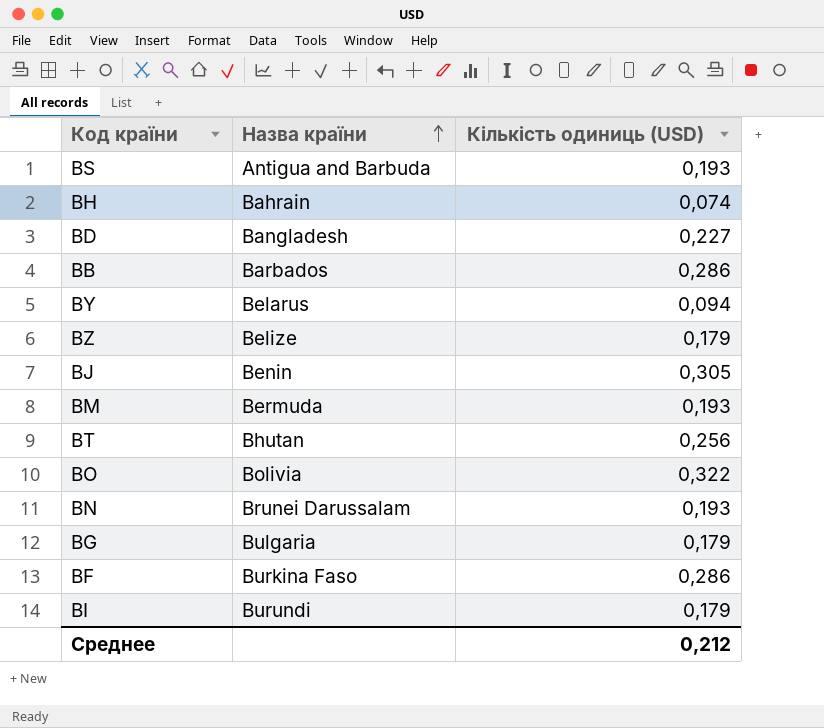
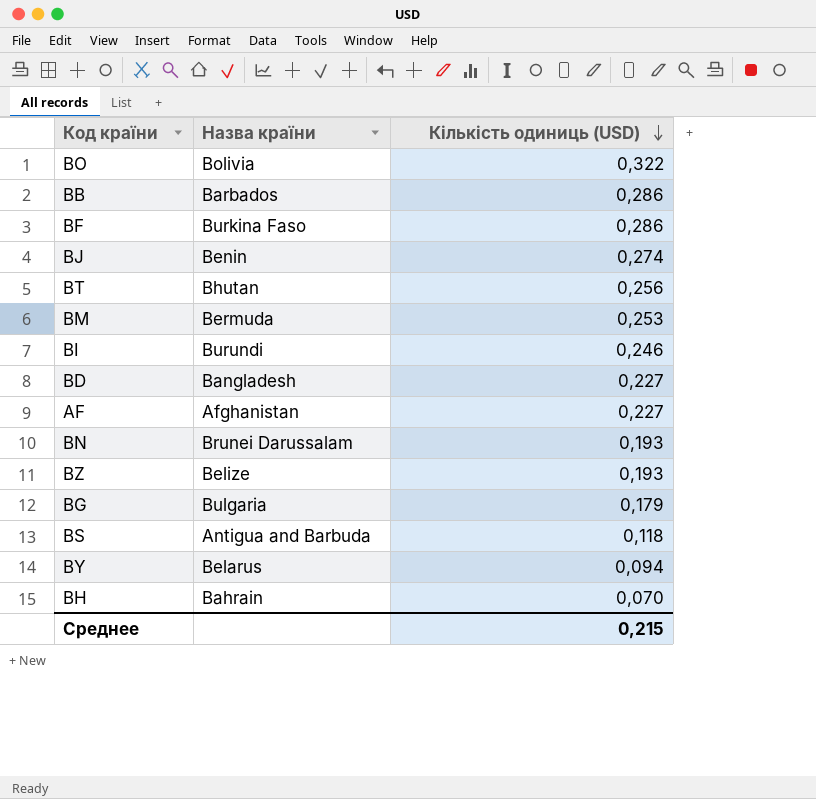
row order: Назва країни ascending -> Кількість одиниць (USD) descending
BJ | Кількість одиниць (USD): 0,305 -> 0,274
BM | Кількість одиниць (USD): 0,193 -> 0,253
BI | Кількість одиниць (USD): 0,179 -> 0,246
row AF: none -> Afghanistan | 0,227
BZ | Кількість одиниць (USD): 0,179 -> 0,193
BS | Кількість одиниць (USD): 0,193 -> 0,118
BH | Кількість одиниць (USD): 0,074 -> 0,070
Среднее | Кількість одиниць (USD): 0,212 -> 0,215

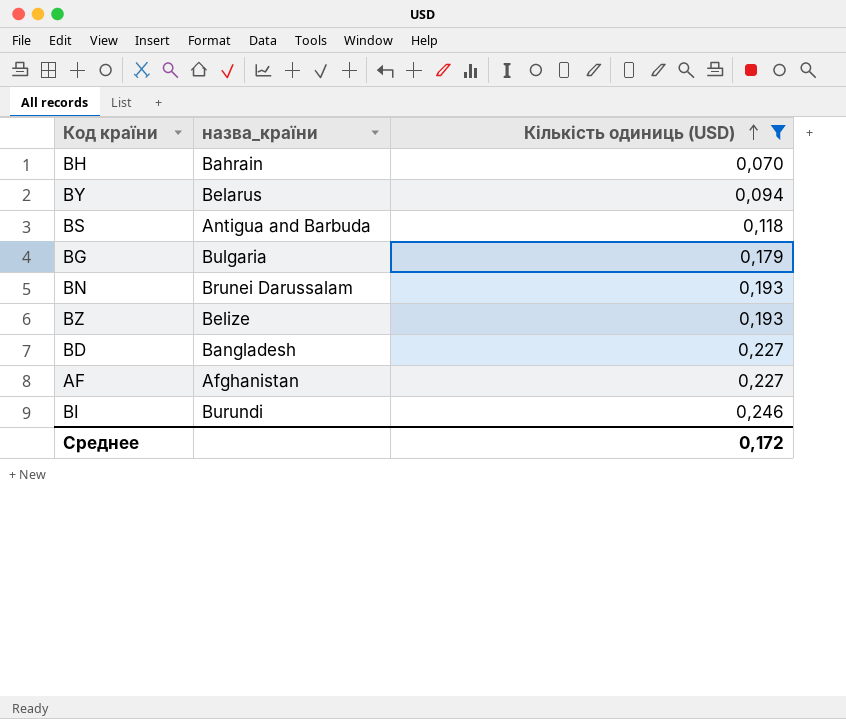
filter: none -> Кількість одиниць (USD) <= 0,246
row order: Кількість одиниць (USD) descending -> Кількість одиниць (USD) ascending
column name: Назва країни -> назва_країни
Среднее | Кількість одиниць (USD): 0,215 -> 0,172

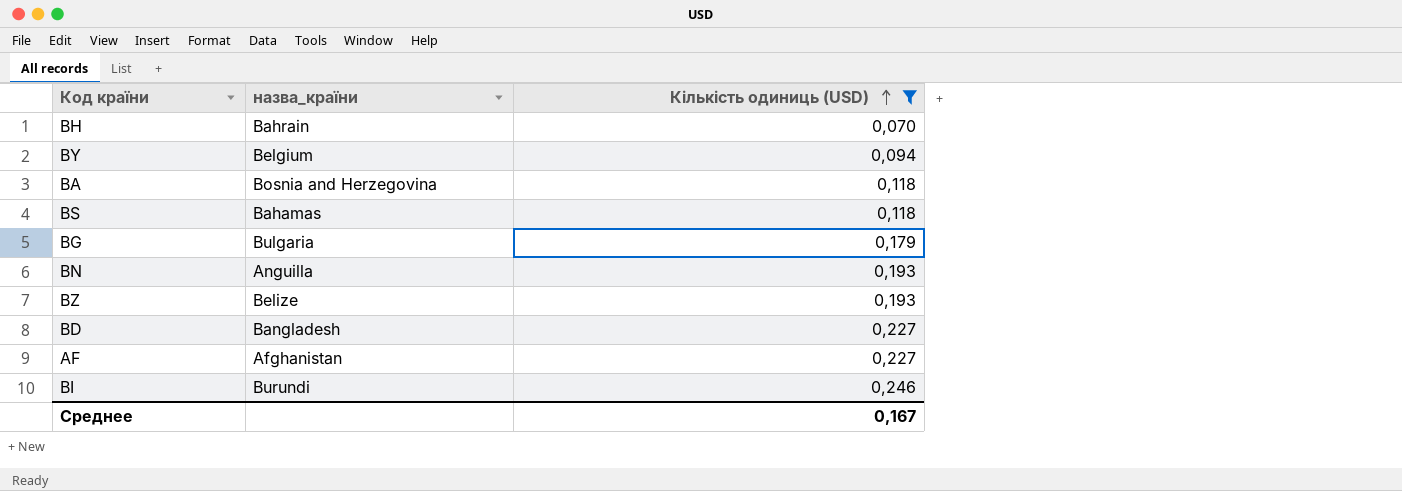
BY | назва_країни: Belarus -> Belgium
row BA: none -> Bosnia and Herzegovina | 0,118
BS | назва_країни: Antigua and Barbuda -> Bahamas
BN | назва_країни: Brunei Darussalam -> Anguilla
Среднее | Кількість одиниць (USD): 0,172 -> 0,167

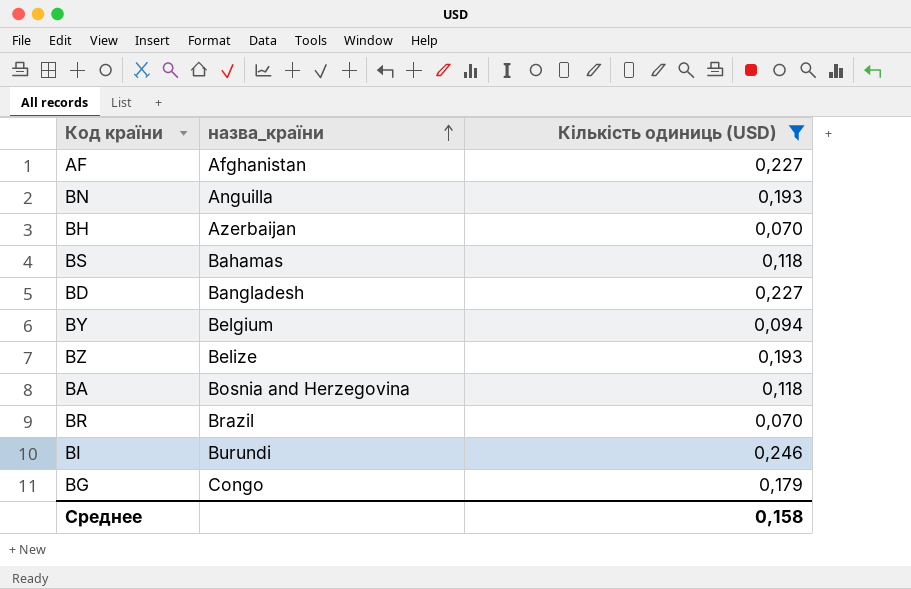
row order: Кількість одиниць (USD) ascending -> назва_країни ascending
BH | назва_країни: Bahrain -> Azerbaijan
row BR: none -> Brazil | 0,070
BG | назва_країни: Bulgaria -> Congo
Среднее | Кількість одиниць (USD): 0,167 -> 0,158

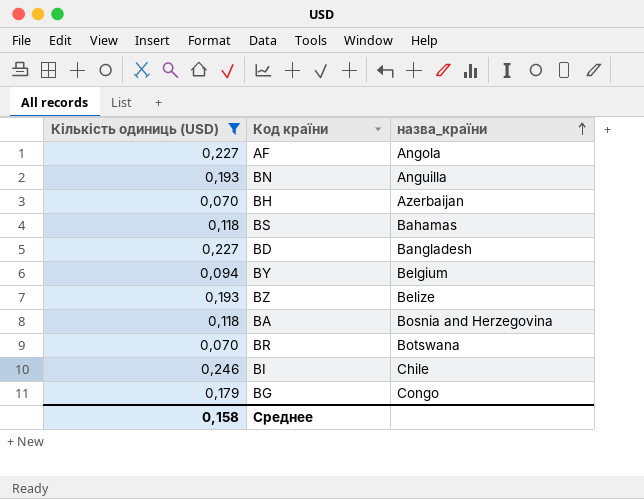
column Кількість одиниць (USD) | position: 3 -> 1
AF | назва_країни: Afghanistan -> Angola
BR | назва_країни: Brazil -> Botswana
BI | назва_країни: Burundi -> Chile

